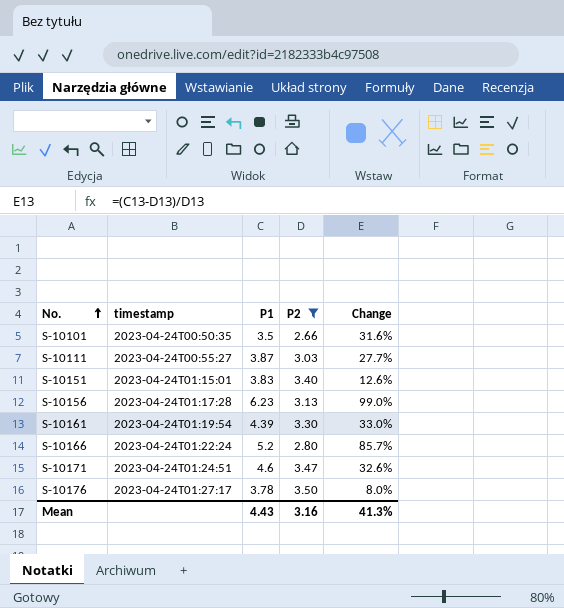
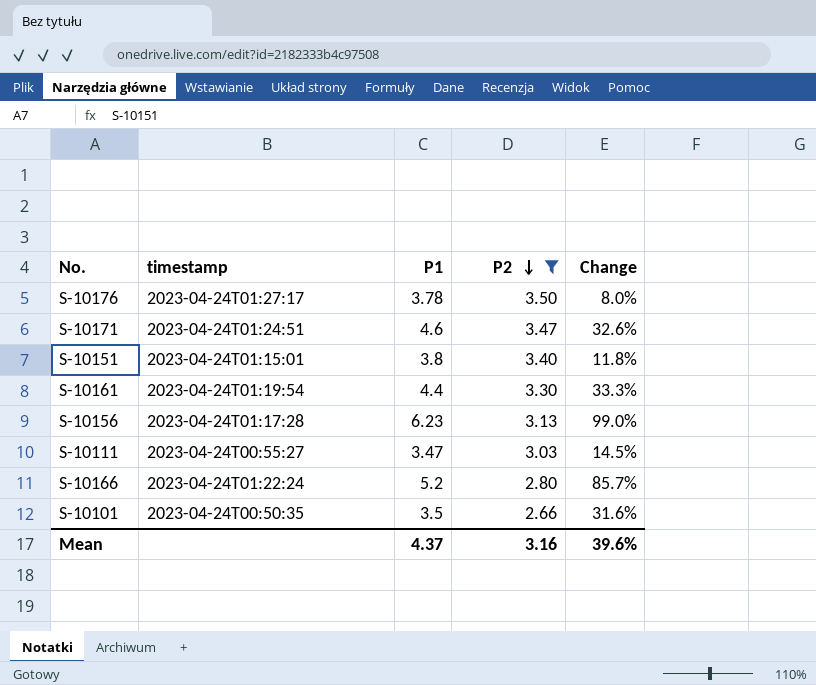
row order: No. ascending -> P2 descending
S-10151 | P1: 3.83 -> 3.8
S-10151 | Change: 12.6% -> 11.8%
S-10161 | P1: 4.39 -> 4.4
S-10161 | Change: 33.0% -> 33.3%
S-10111 | P1: 3.87 -> 3.47
S-10111 | Change: 27.7% -> 14.5%
Mean | P1: 4.43 -> 4.37
Mean | Change: 41.3% -> 39.6%

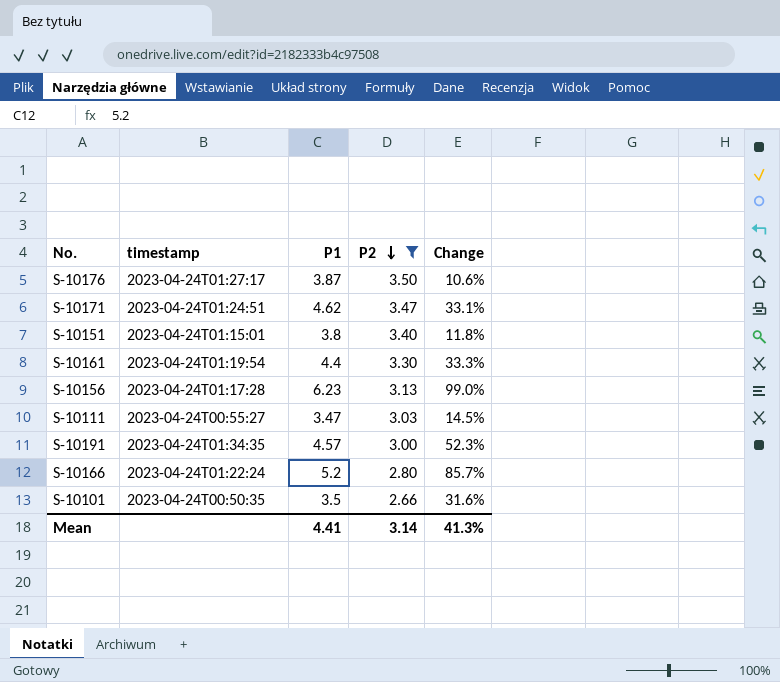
S-10176 | P1: 3.78 -> 3.87
S-10176 | Change: 8.0% -> 10.6%
S-10171 | P1: 4.6 -> 4.62
S-10171 | Change: 32.6% -> 33.1%
row S-10191: none -> 2023-04-24T01:34:35 | 4.57 | 3.00 | 52.3%
Mean | P1: 4.37 -> 4.41
Mean | P2: 3.16 -> 3.14
Mean | Change: 39.6% -> 41.3%

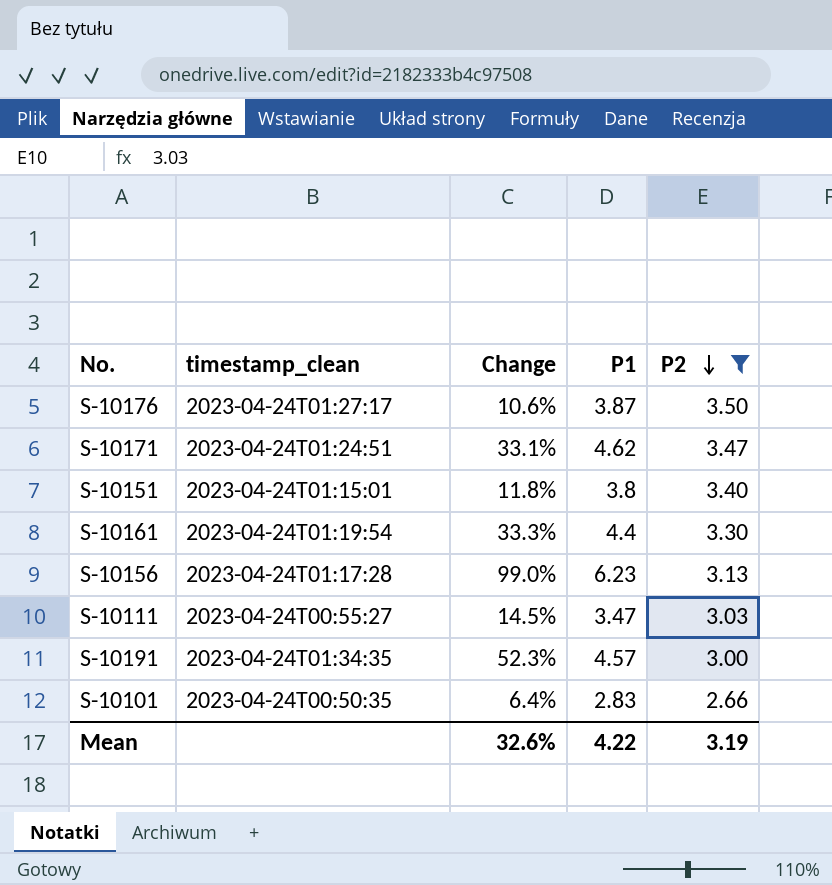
column name: timestamp -> timestamp_clean
column Change | position: 5 -> 3
row S-10166: 2023-04-24T01:22:24 | 5.2 | 2.80 | 85.7% -> none
S-10101 | Change: 31.6% -> 6.4%
S-10101 | P1: 3.5 -> 2.83
Mean | Change: 41.3% -> 32.6%
Mean | P1: 4.41 -> 4.22
Mean | P2: 3.14 -> 3.19

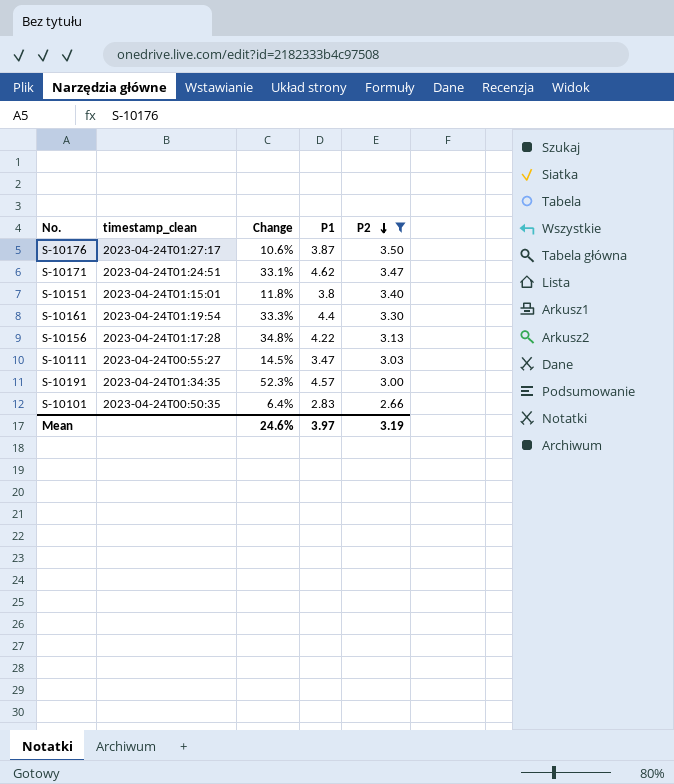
S-10156 | Change: 99.0% -> 34.8%
S-10156 | P1: 6.23 -> 4.22
Mean | Change: 32.6% -> 24.6%
Mean | P1: 4.22 -> 3.97

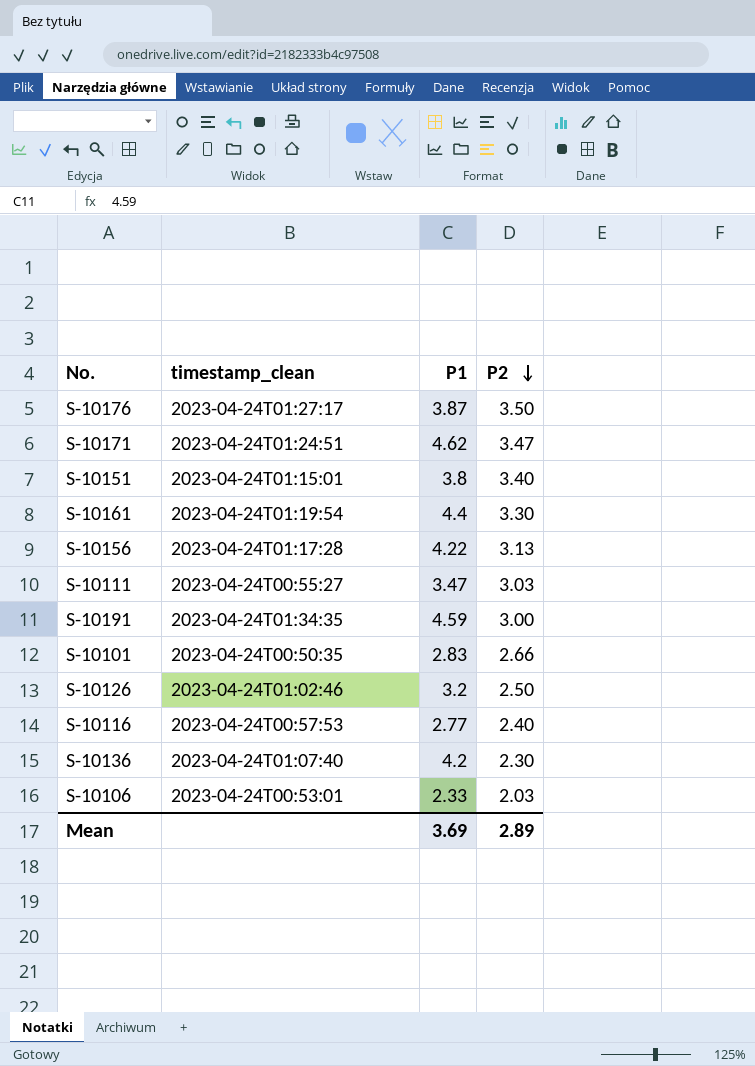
filter: P2 >= 2.66 -> none
column Change | formula: ([P1] - [P2]) / [P2] -> none
S-10191 | P1: 4.57 -> 4.59
Mean | P1: 3.97 -> 3.69
Mean | P2: 3.19 -> 2.89

